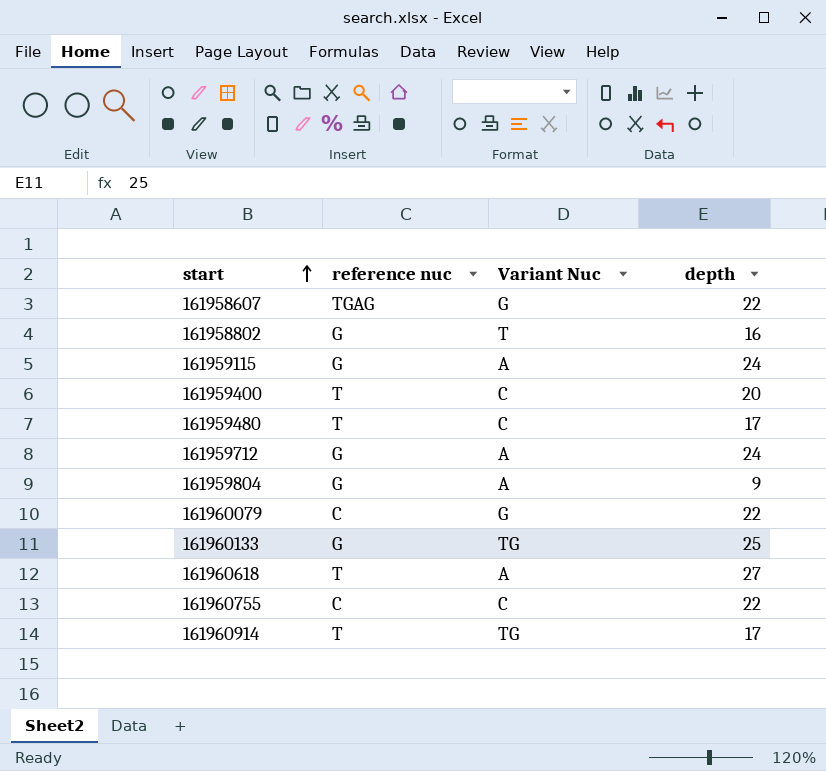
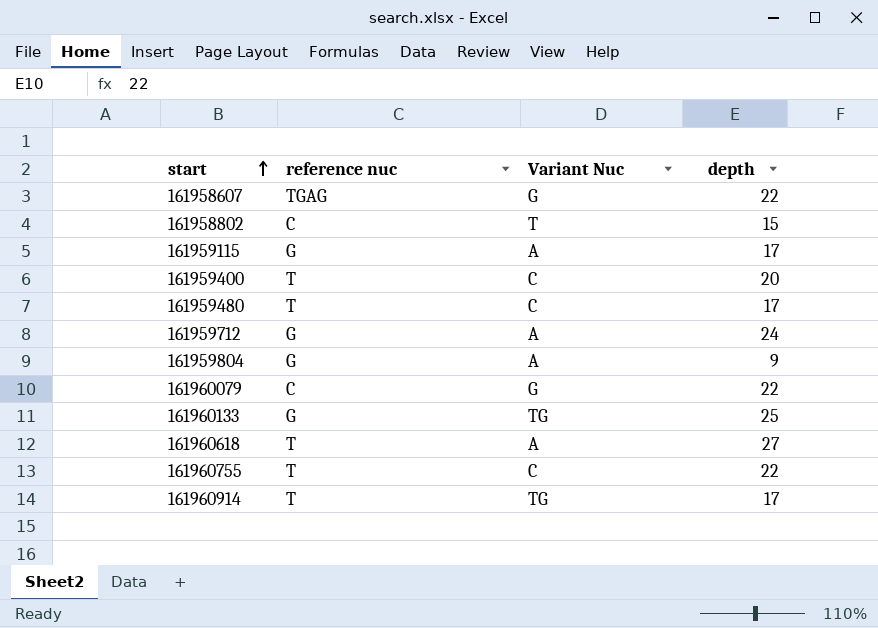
161958802 | reference nuc: G -> C
161958802 | depth: 16 -> 15
161959115 | depth: 24 -> 17
161960755 | reference nuc: C -> T

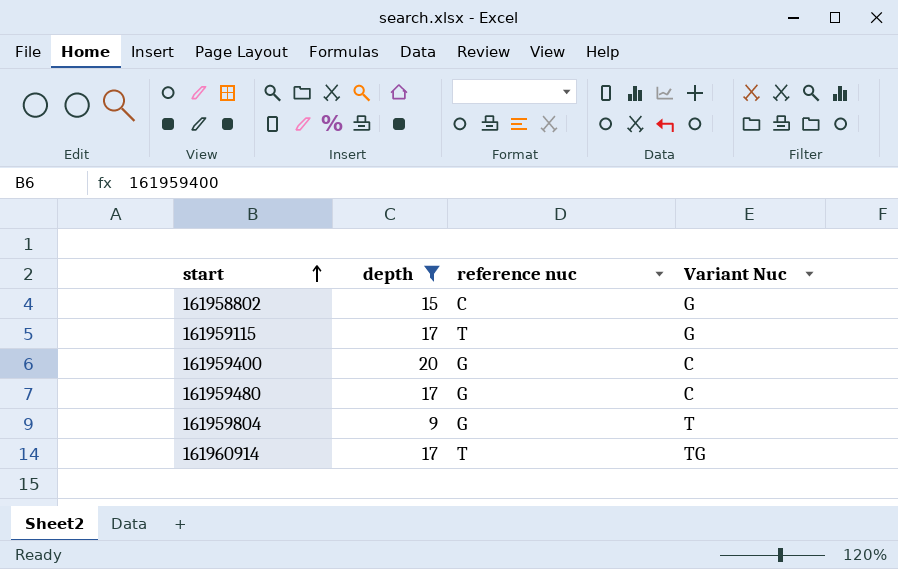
filter: none -> depth <= 20
column depth | position: 4 -> 2
161958802 | Variant Nuc: T -> G
161959115 | reference nuc: G -> T
161959115 | Variant Nuc: A -> G
161959400 | reference nuc: T -> G
161959480 | reference nuc: T -> G
161959804 | Variant Nuc: A -> T

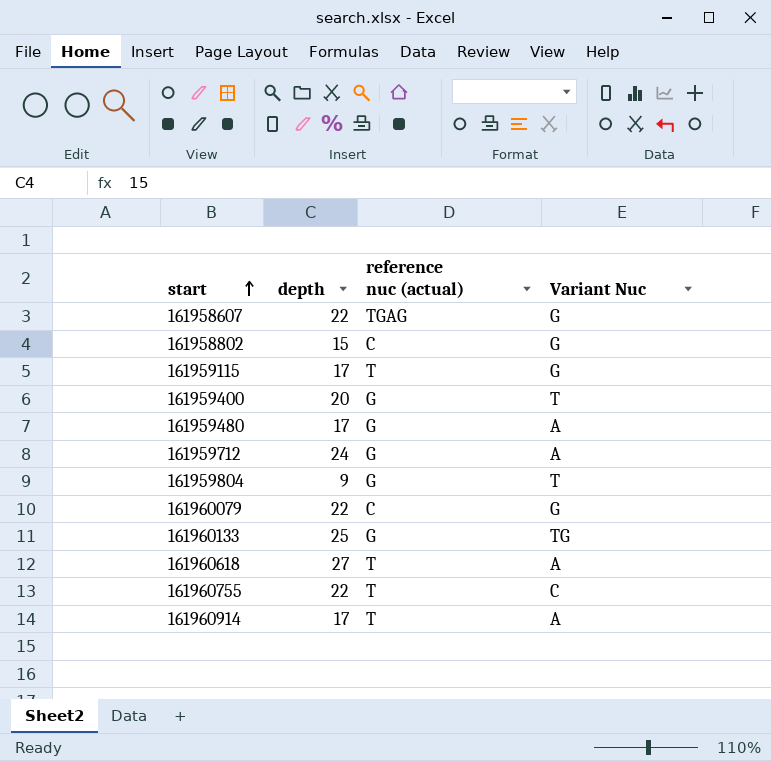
filter: depth <= 20 -> none
column name: reference nuc -> reference nuc (actual)
161959400 | Variant Nuc: C -> T
161959480 | Variant Nuc: C -> A
161960914 | Variant Nuc: TG -> A

